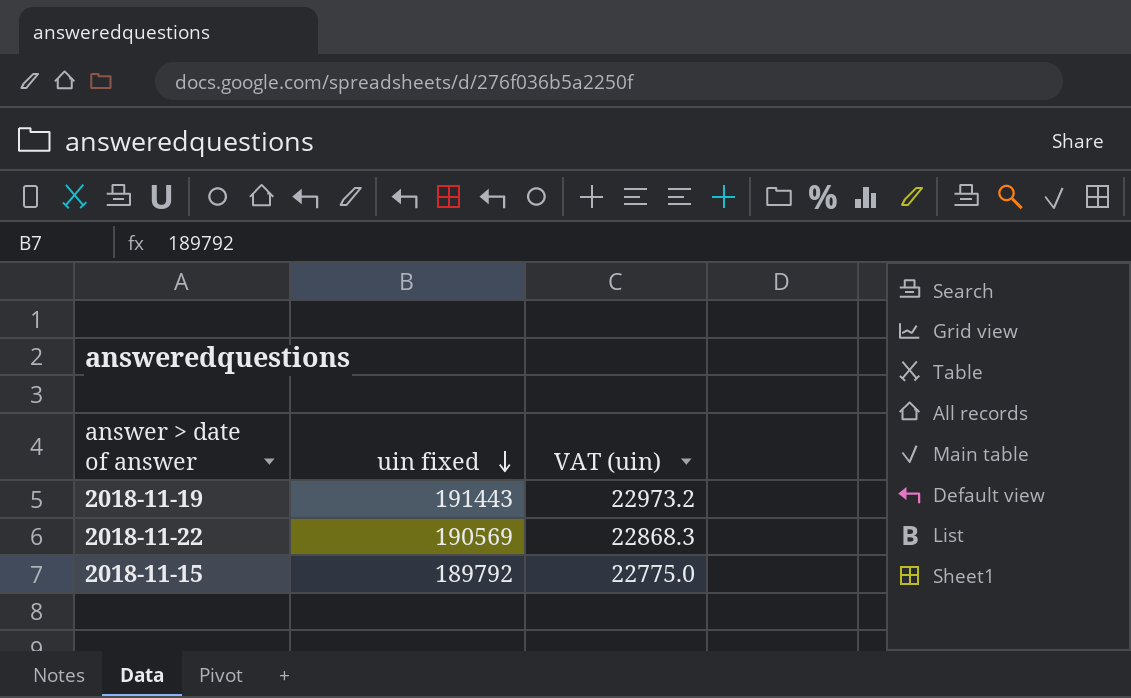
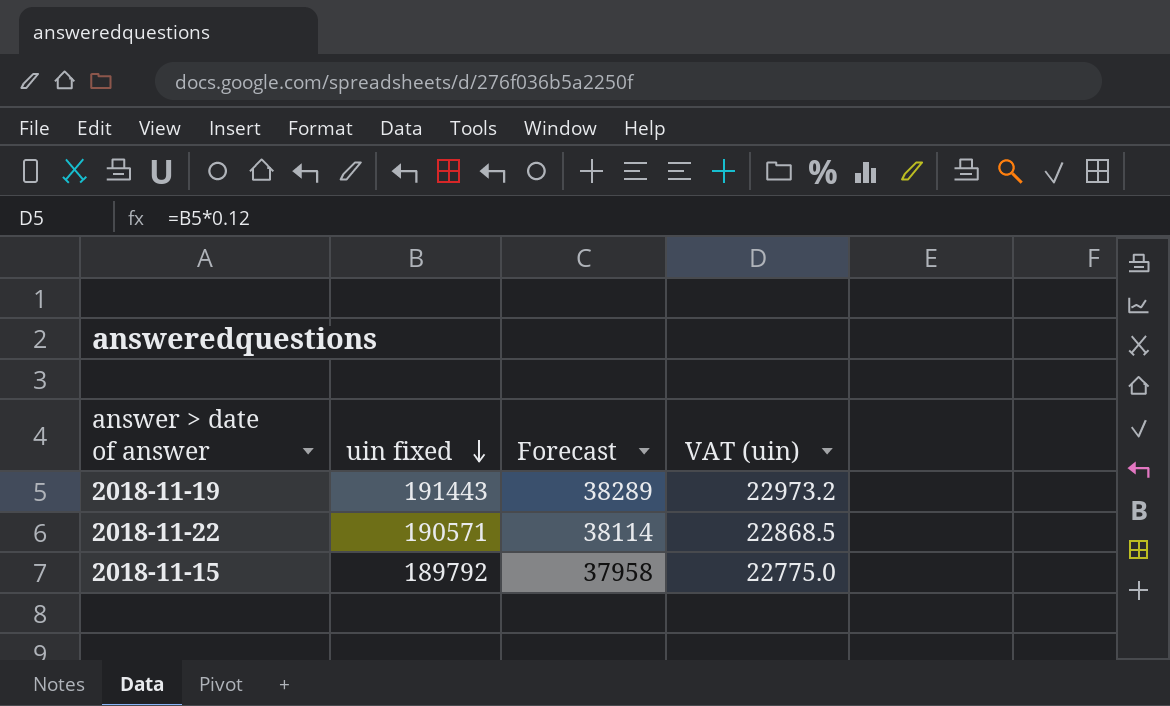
column Forecast | formula: none -> [uin fixed] * 0.2
2018-11-22 | uin fixed: 190569 -> 190571
2018-11-22 | VAT (uin): 22868.3 -> 22868.5

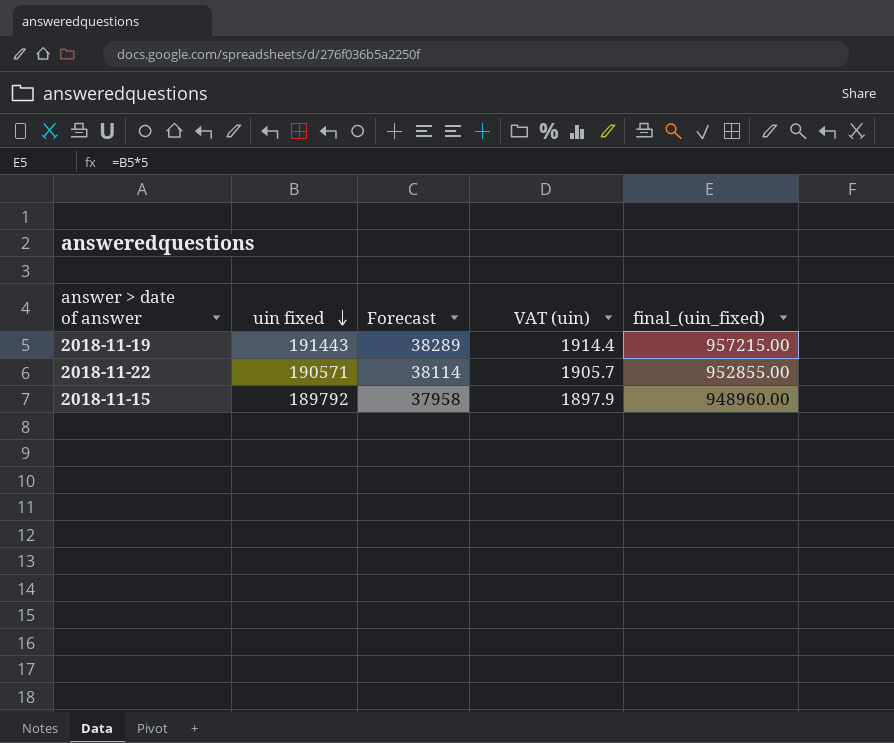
column VAT (uin) | formula: [uin fixed] * 0.12 -> [uin fixed] * 0.01
column final_(uin_fixed) | formula: none -> [uin fixed] * 5

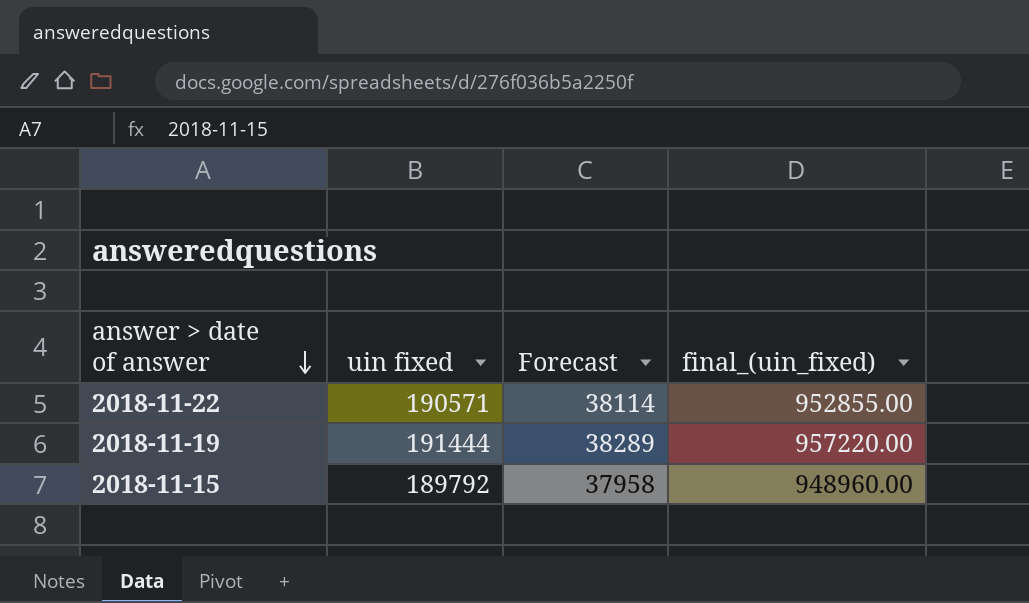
row order: uin fixed descending -> answer > date of answer descending
column VAT (uin) | formula: [uin fixed] * 0.01 -> none
2018-11-19 | uin fixed: 191443 -> 191444
2018-11-19 | final_(uin_fixed): 957215.00 -> 957220.00

